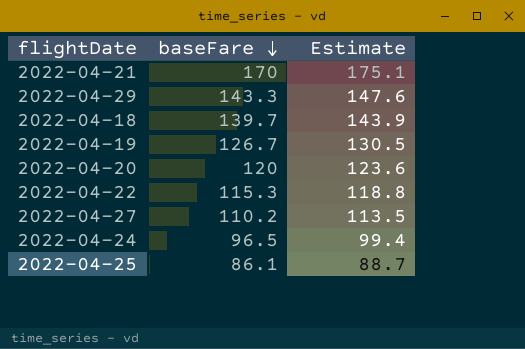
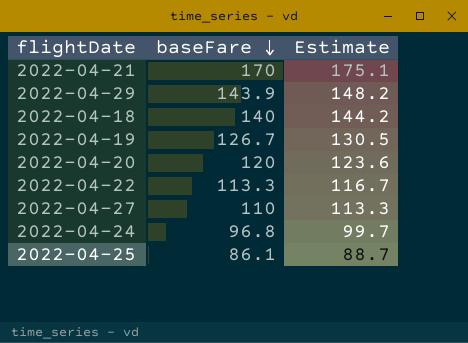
2022-04-29 | baseFare: 143.3 -> 143.9
2022-04-29 | Estimate: 147.6 -> 148.2
2022-04-18 | baseFare: 139.7 -> 140
2022-04-18 | Estimate: 143.9 -> 144.2
2022-04-22 | baseFare: 115.3 -> 113.3
2022-04-22 | Estimate: 118.8 -> 116.7
2022-04-27 | baseFare: 110.2 -> 110
2022-04-27 | Estimate: 113.5 -> 113.3
2022-04-24 | baseFare: 96.5 -> 96.8
2022-04-24 | Estimate: 99.4 -> 99.7

